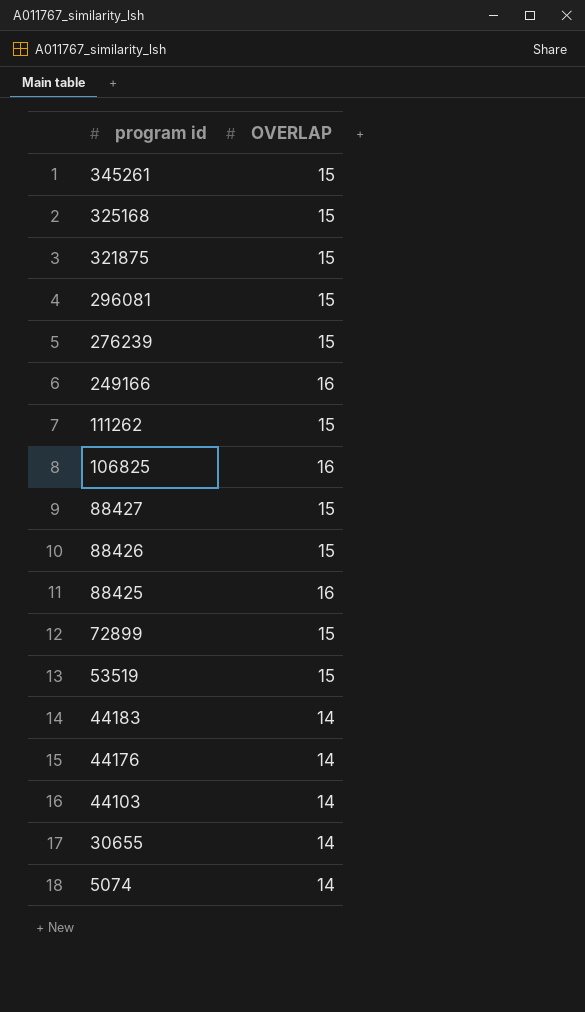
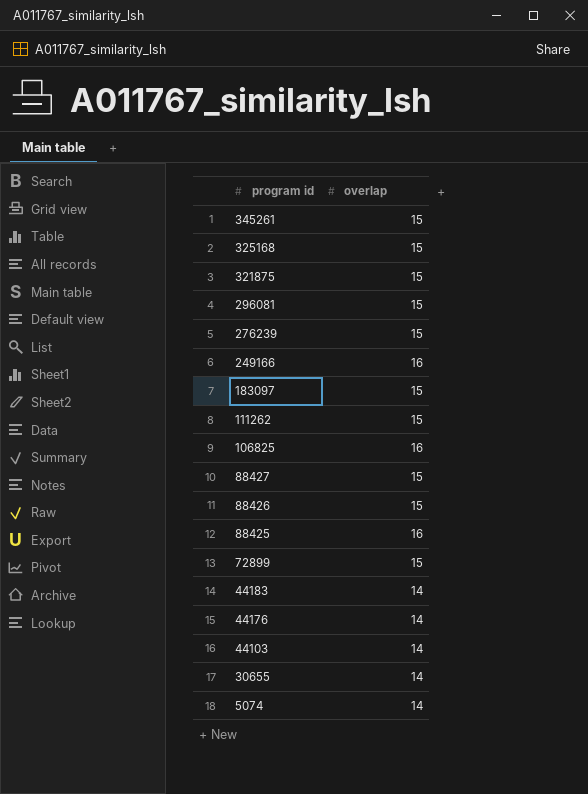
column name: OVERLAP -> overlap
row 53519: 15 -> none
row 183097: none -> 15

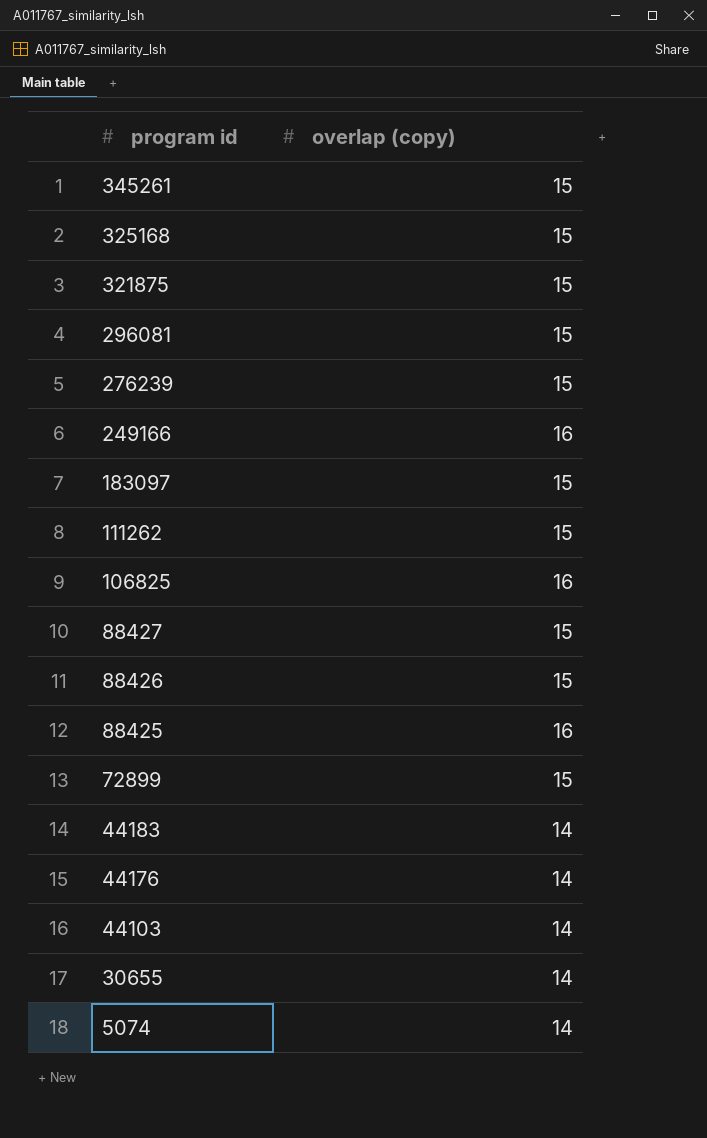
column name: overlap -> overlap (copy)

